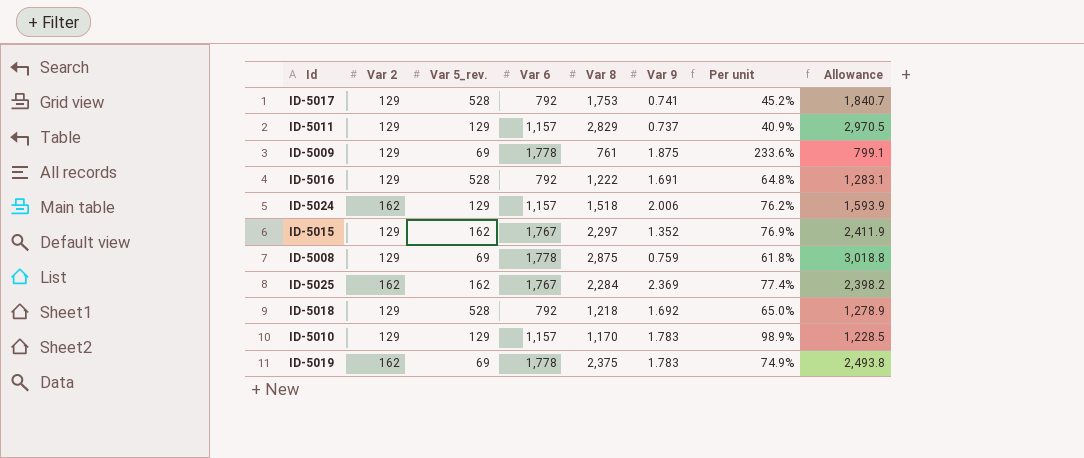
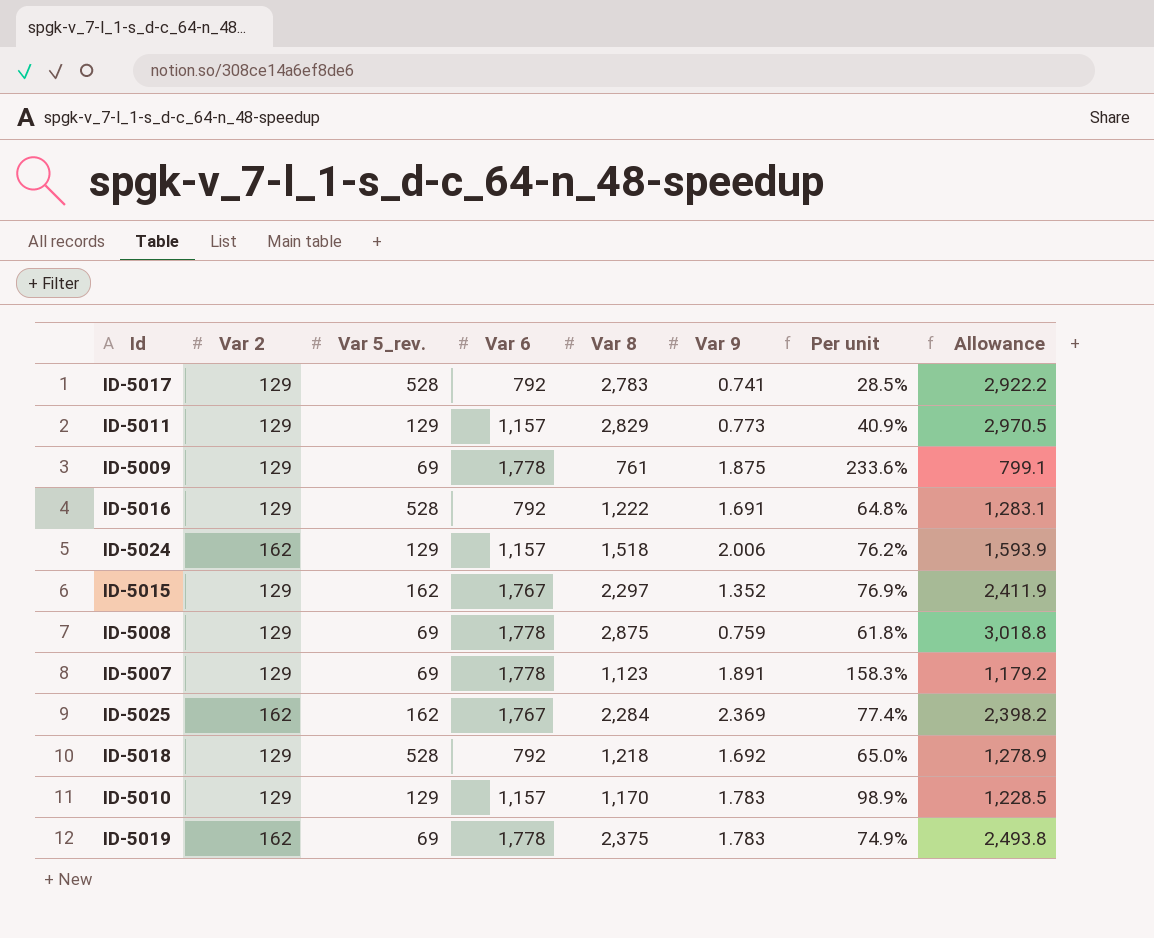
ID-5017 | Var 8: 1,753 -> 2,783
ID-5017 | Per unit: 45.2% -> 28.5%
ID-5017 | Allowance: 1,840.7 -> 2,922.2
ID-5011 | Var 9: 0.737 -> 0.773
row ID-5007: none -> 129 | 69 | 1,778 | 1,123 | 1.891 | 158.3% | 1,179.2

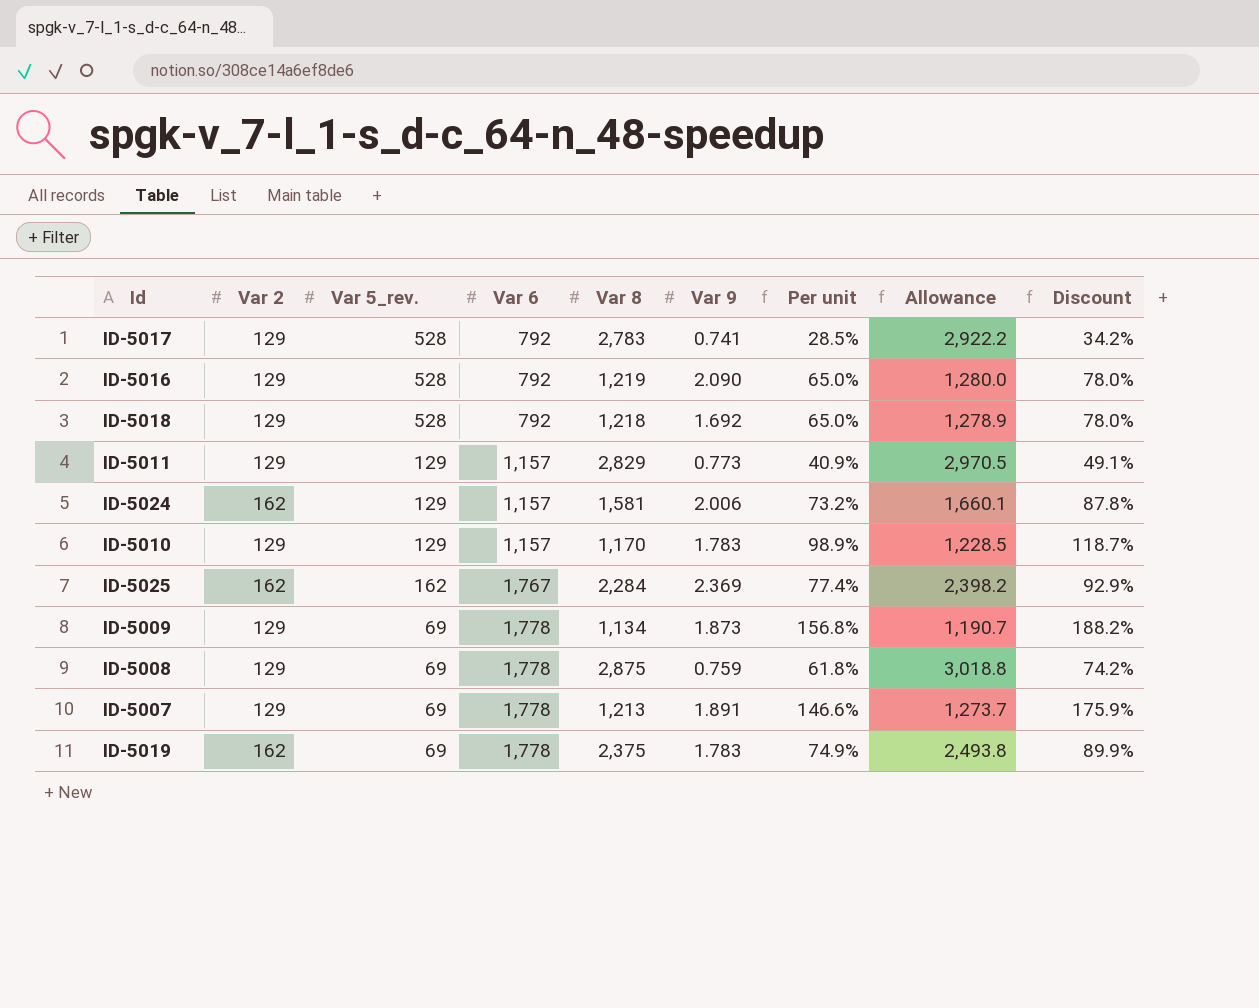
row order: none -> Var 6 ascending
column Discount | formula: none -> [Per unit] * 1.2
row ID-5015: 129 | 162 | 1,767 | 2,297 | 1.352 | 76.9% | 2,411.9 -> none
ID-5016 | Var 8: 1,222 -> 1,219
ID-5016 | Var 9: 1.691 -> 2.090
ID-5016 | Per unit: 64.8% -> 65.0%
ID-5016 | Allowance: 1,283.1 -> 1,280.0
ID-5024 | Var 8: 1,518 -> 1,581
ID-5024 | Per unit: 76.2% -> 73.2%
ID-5024 | Allowance: 1,593.9 -> 1,660.1
ID-5009 | Var 8: 761 -> 1,134
ID-5009 | Var 9: 1.875 -> 1.873
ID-5009 | Per unit: 233.6% -> 156.8%
ID-5009 | Allowance: 799.1 -> 1,190.7
ID-5007 | Var 8: 1,123 -> 1,213
ID-5007 | Per unit: 158.3% -> 146.6%
ID-5007 | Allowance: 1,179.2 -> 1,273.7

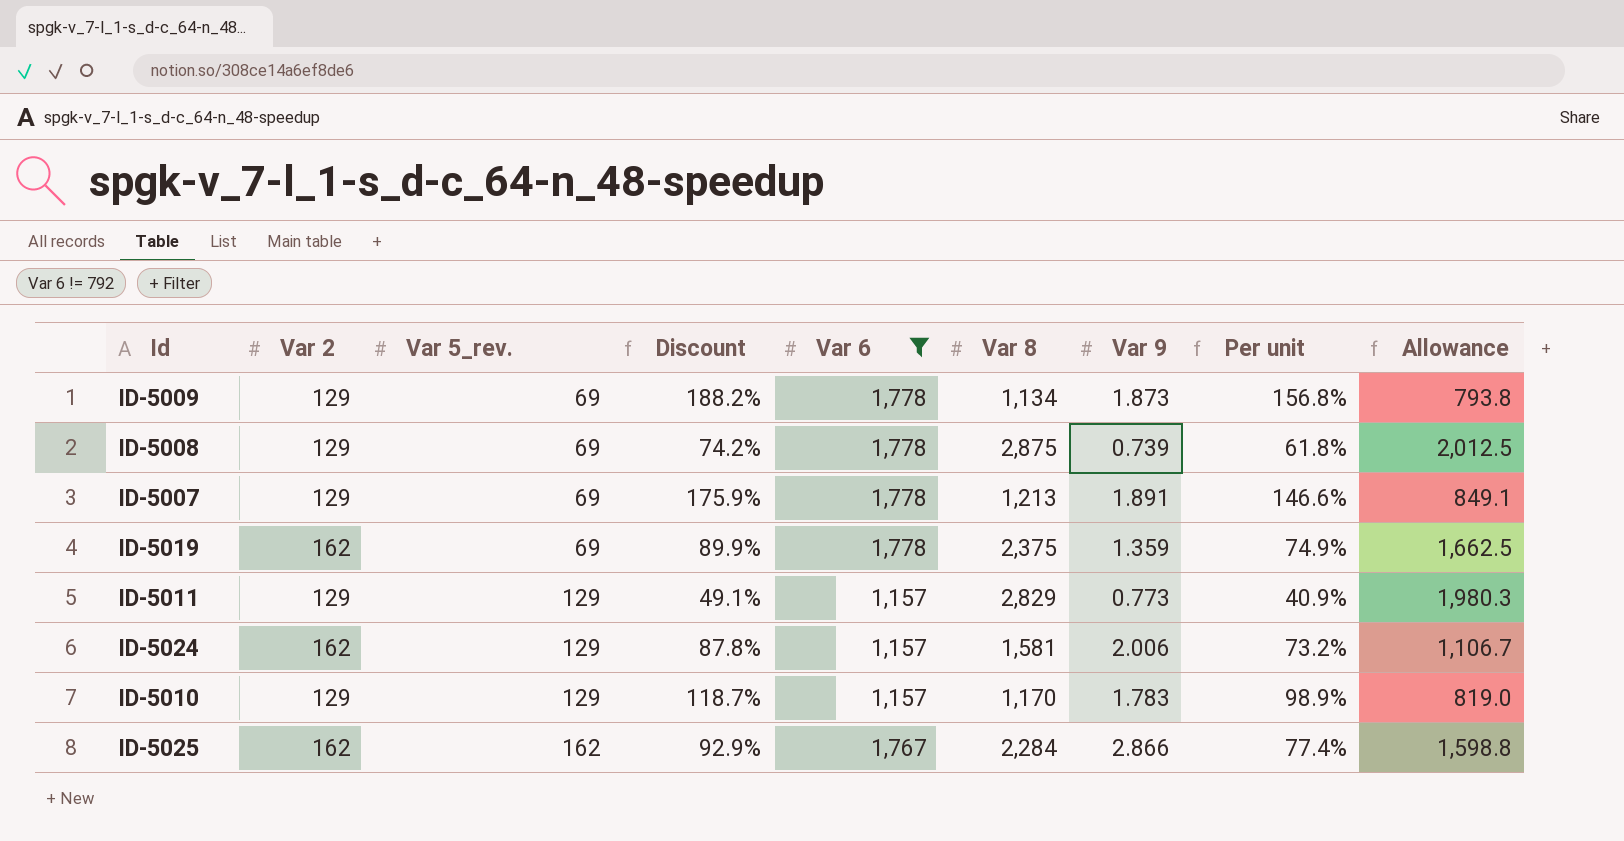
filter: none -> Var 6 != 792
row order: Var 6 ascending -> Var 5_rev. ascending
column Discount | position: 9 -> 4
column Allowance | formula: [Var 8] * 1.05 -> [Var 8] * 0.7
ID-5008 | Var 9: 0.759 -> 0.739
ID-5019 | Var 9: 1.783 -> 1.359
ID-5025 | Var 9: 2.369 -> 2.866

